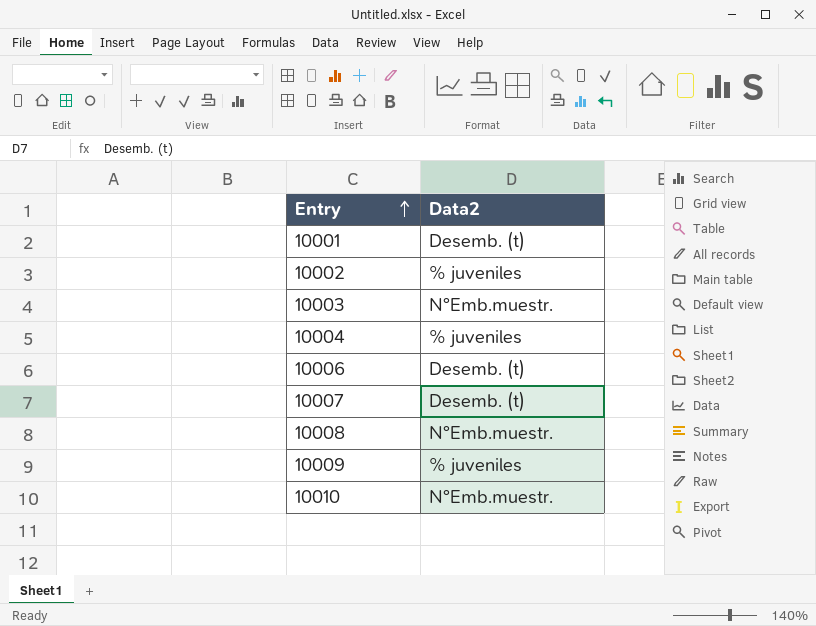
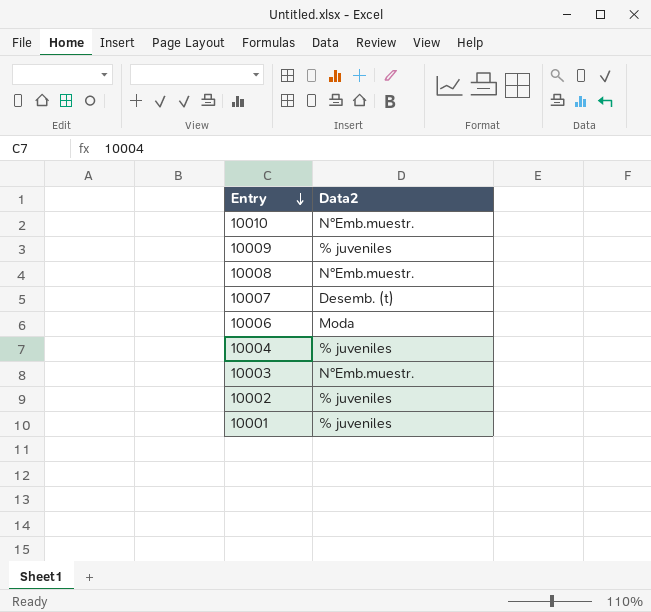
row order: Entry ascending -> Entry descending
10006 | Data2: Desemb. (t) -> Moda
10001 | Data2: Desemb. (t) -> % juveniles

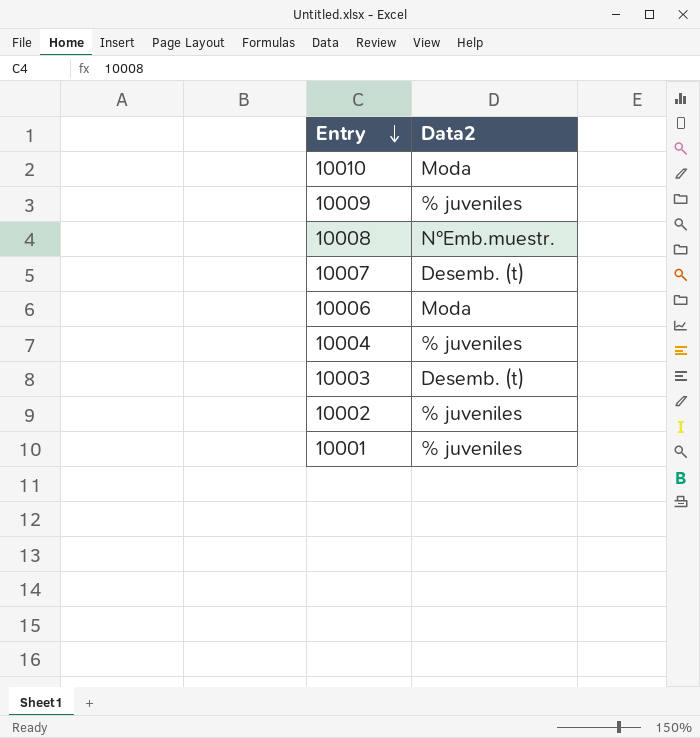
10010 | Data2: N°Emb.muestr. -> Moda
10003 | Data2: N°Emb.muestr. -> Desemb. (t)

